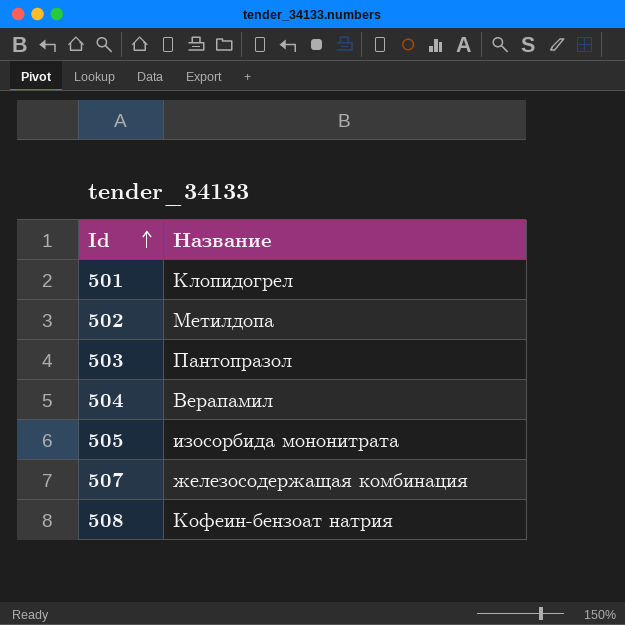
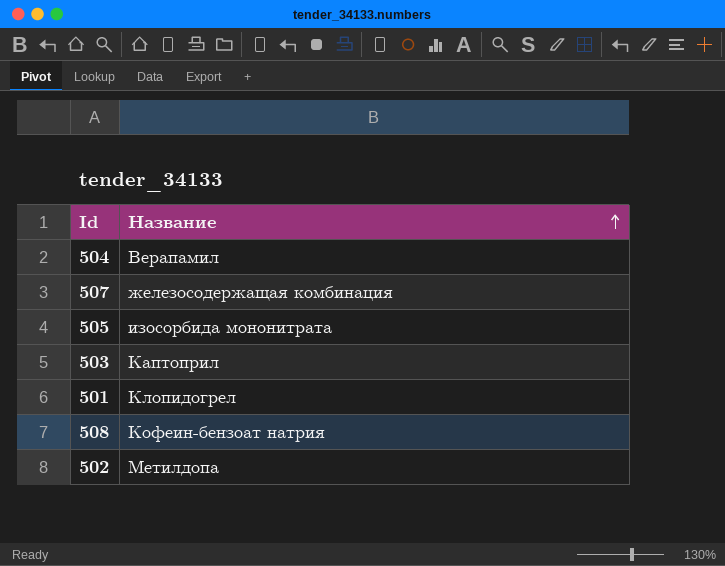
row order: Id ascending -> Название ascending
503 | Название: Пантопразол -> Каптоприл

